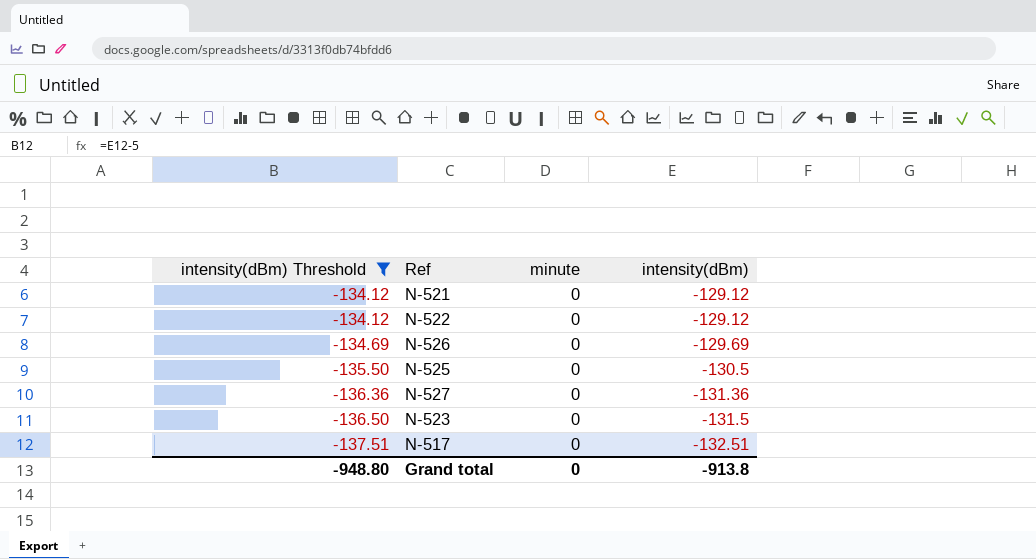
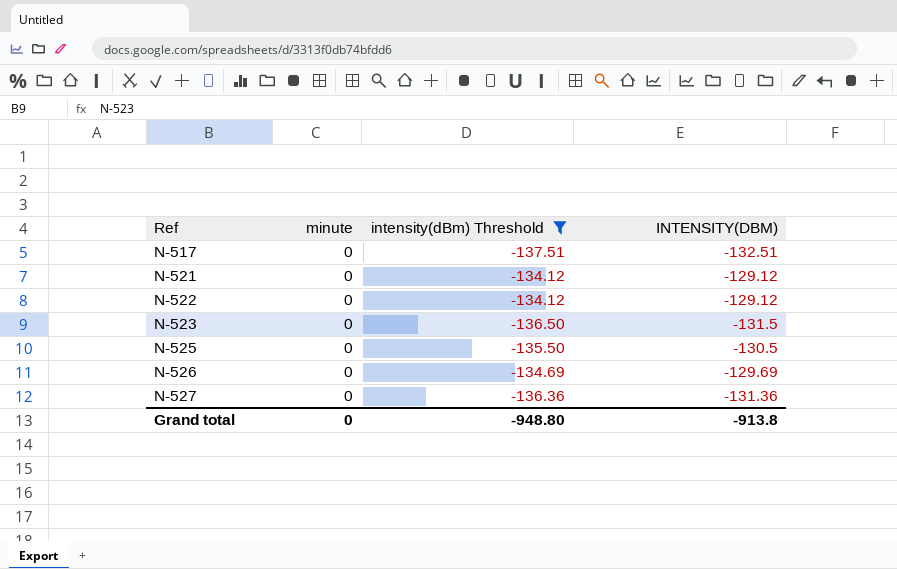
row order: intensity(dBm) Threshold descending -> Ref ascending
column intensity(dBm) Threshold | position: 1 -> 3
column name: intensity(dBm) -> INTENSITY(DBM)

